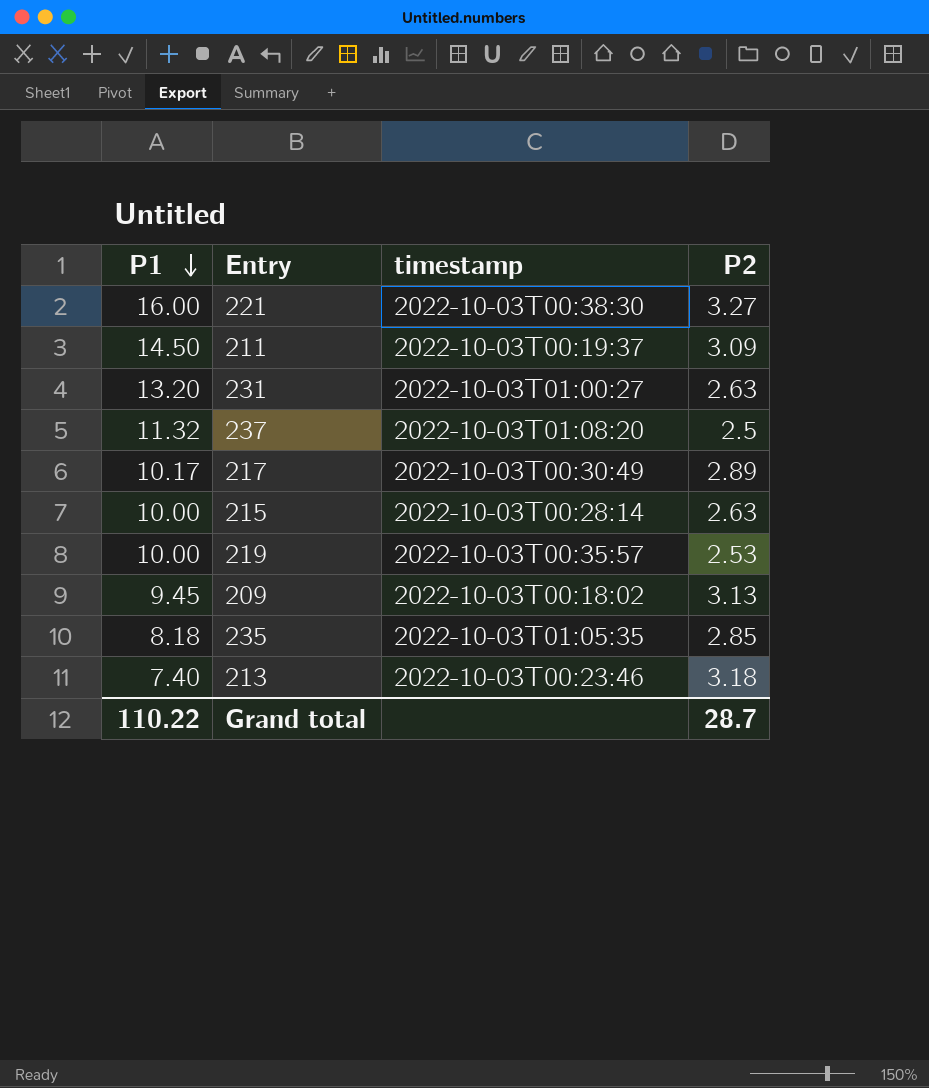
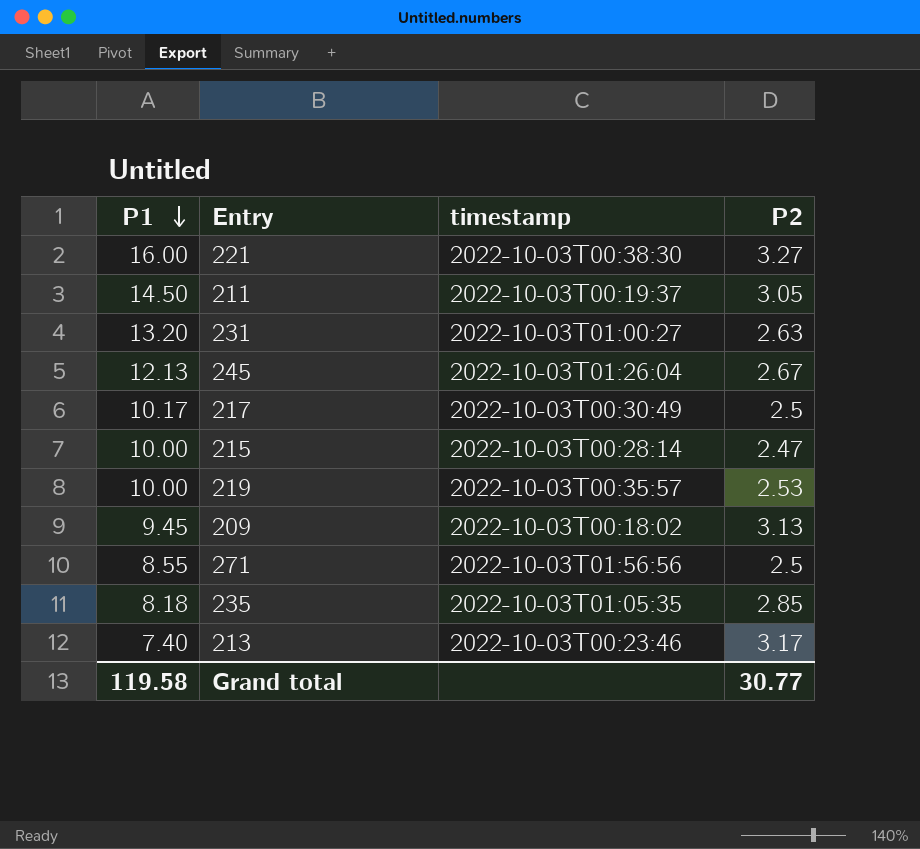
row 237: 11.32 | 2022-10-03T01:08:20 | 2.5 -> none
211 | P2: 3.09 -> 3.05
row 245: none -> 12.13 | 2022-10-03T01:26:04 | 2.67
217 | P2: 2.89 -> 2.5
215 | P2: 2.63 -> 2.47
row 271: none -> 8.55 | 2022-10-03T01:56:56 | 2.5
213 | P2: 3.18 -> 3.17
Grand total | P1: 110.22 -> 119.58
Grand total | P2: 28.7 -> 30.77

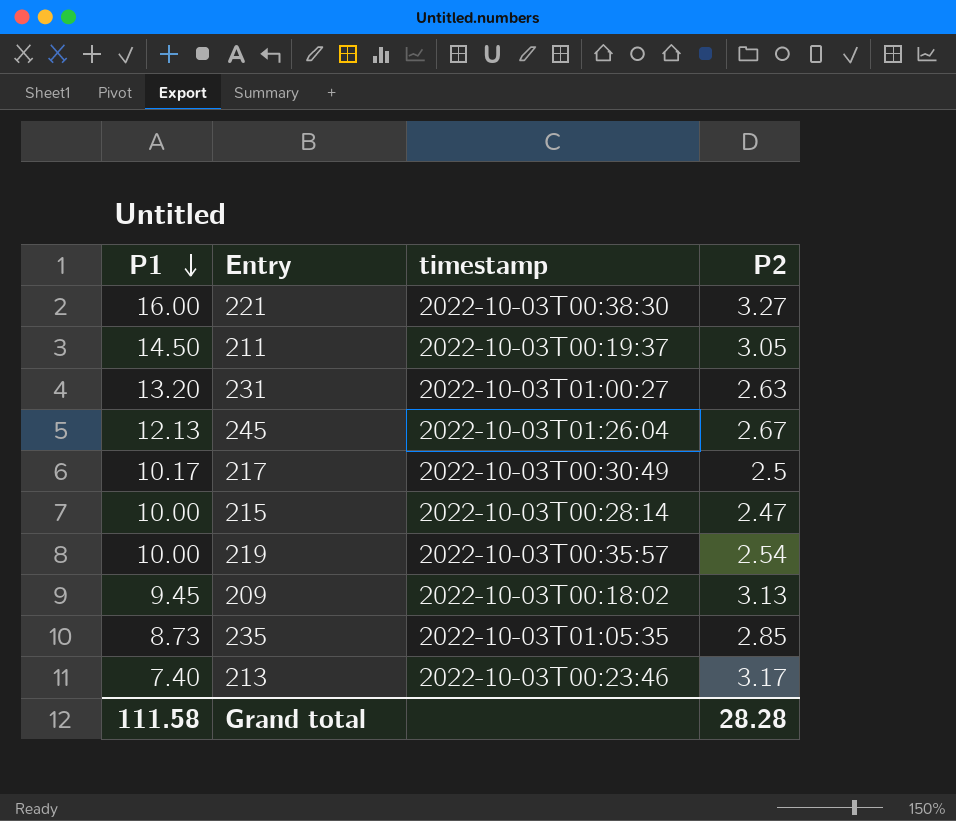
row 271: 8.55 | 2022-10-03T01:56:56 | 2.5 -> none
219 | P2: 2.53 -> 2.54
235 | P1: 8.18 -> 8.73
Grand total | P1: 119.58 -> 111.58
Grand total | P2: 30.77 -> 28.28

